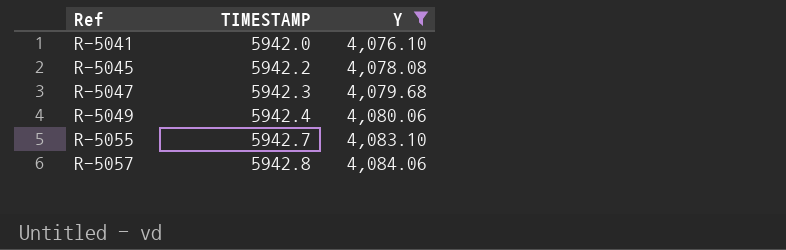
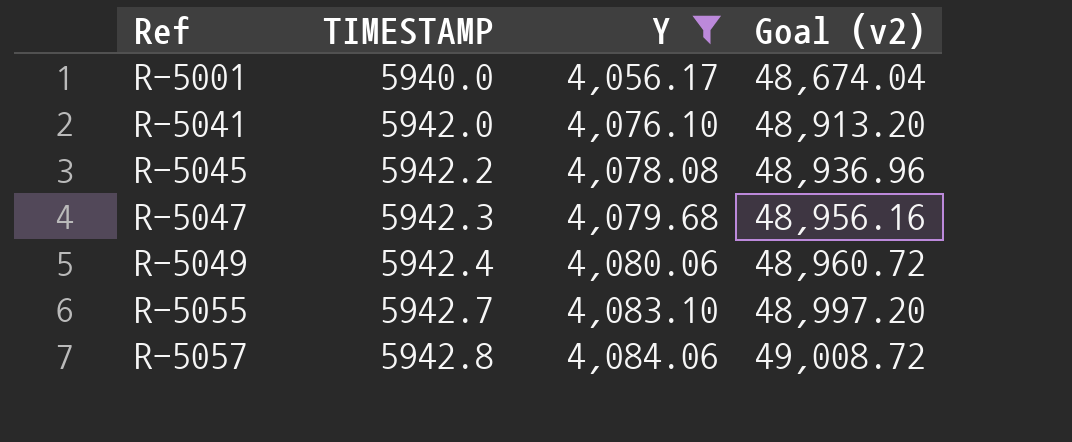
column Goal (v2) | formula: none -> [Y] * 12
row R-5001: none -> 5940.0 | 4,056.17 | 48,674.04

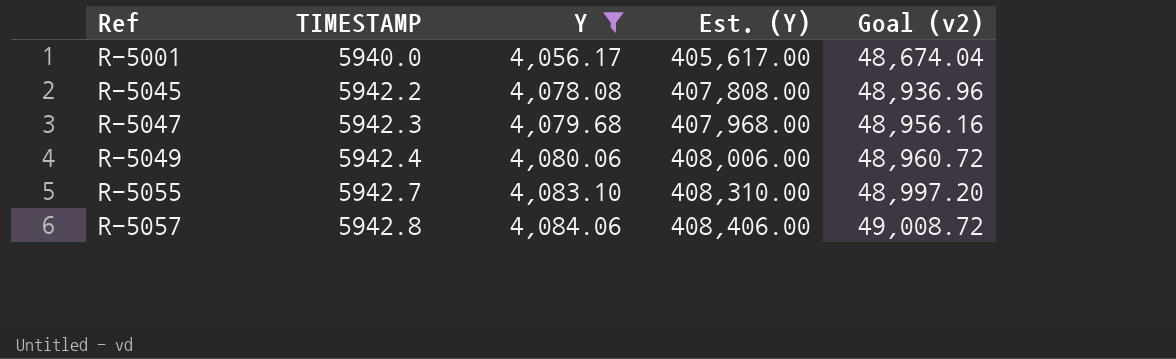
column Est. (Y) | formula: none -> [Y] * 100
row R-5041: 5942.0 | 4,076.10 | 48,913.20 -> none

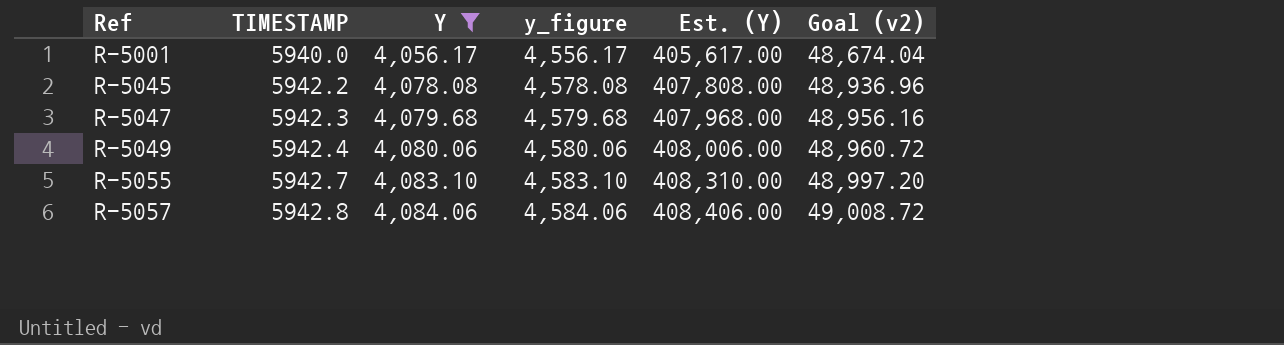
column y_figure | formula: none -> [Y] + 500

